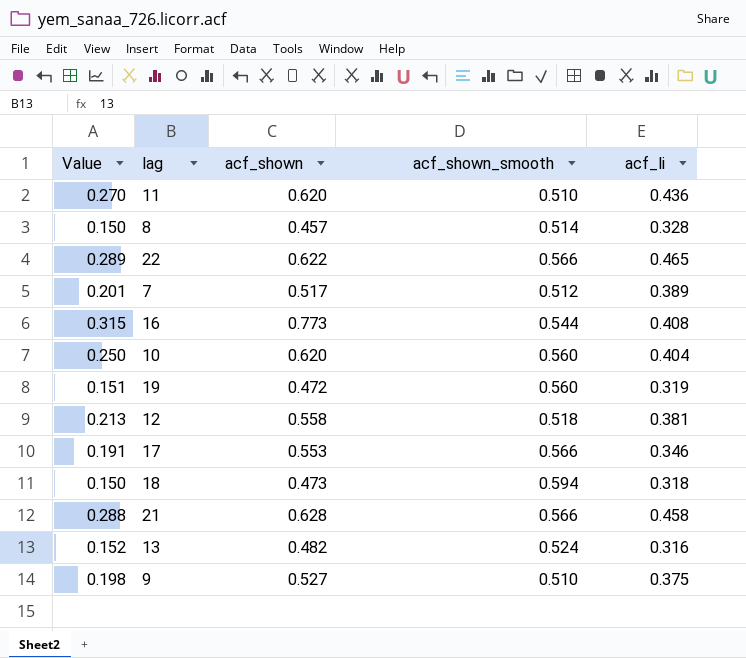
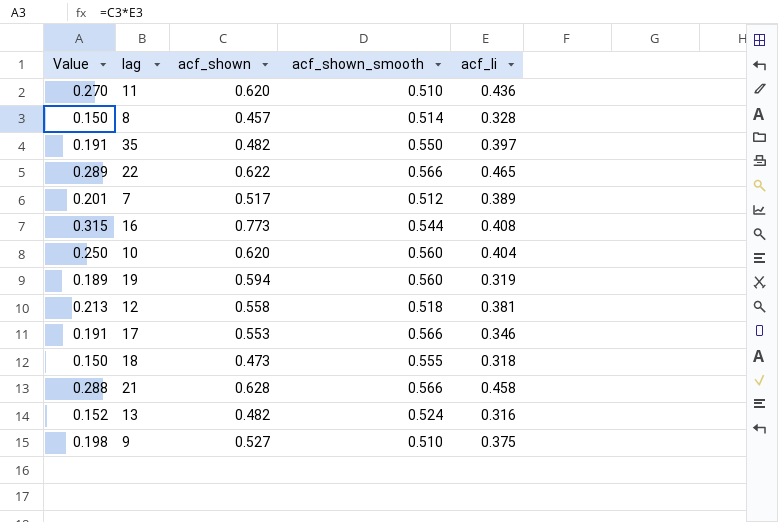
row 35: none -> 0.191 | 0.482 | 0.550 | 0.397
19 | Value: 0.151 -> 0.189
19 | acf_shown: 0.472 -> 0.594
18 | acf_shown_smooth: 0.594 -> 0.555

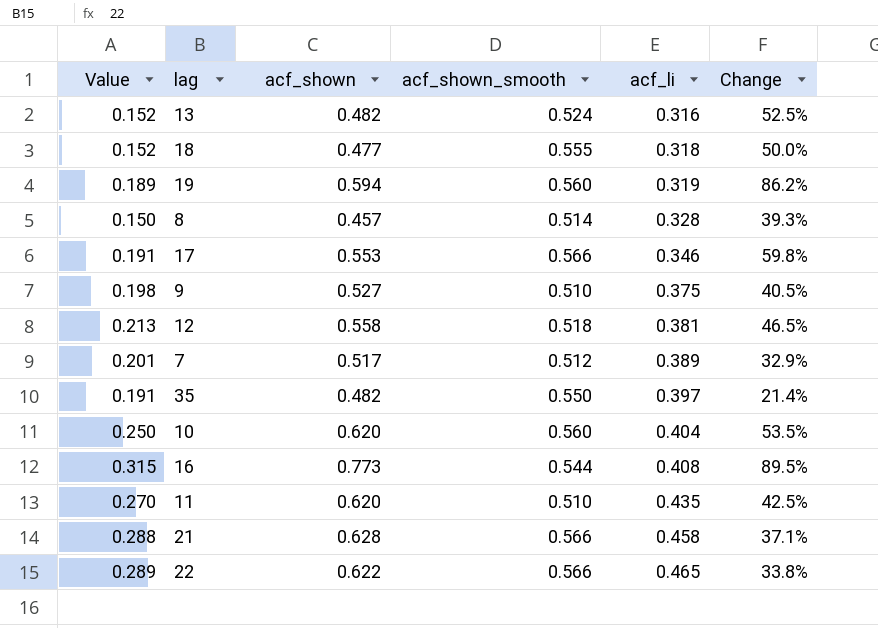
row order: none -> acf_li ascending
column Change | formula: none -> ([acf_shown] - [acf_li]) / [acf_li]
18 | Value: 0.150 -> 0.152
18 | acf_shown: 0.473 -> 0.477
11 | acf_li: 0.436 -> 0.435

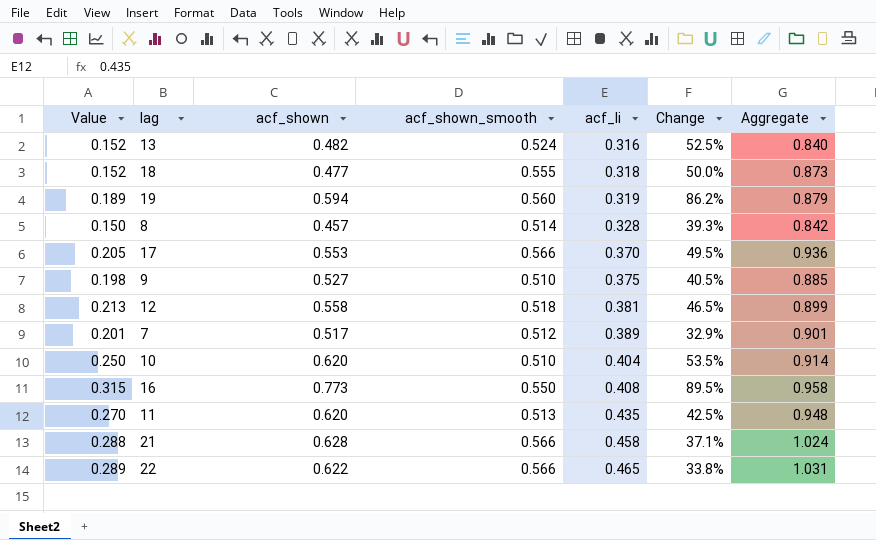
column Aggregate | formula: none -> [acf_shown_smooth] + [acf_li]
row 35: 0.191 | 0.482 | 0.550 | 0.397 | 21.4% -> none
17 | Value: 0.191 -> 0.205
17 | acf_li: 0.346 -> 0.370
17 | Change: 59.8% -> 49.5%
10 | acf_shown_smooth: 0.560 -> 0.510
16 | acf_shown_smooth: 0.544 -> 0.550
11 | acf_shown_smooth: 0.510 -> 0.513

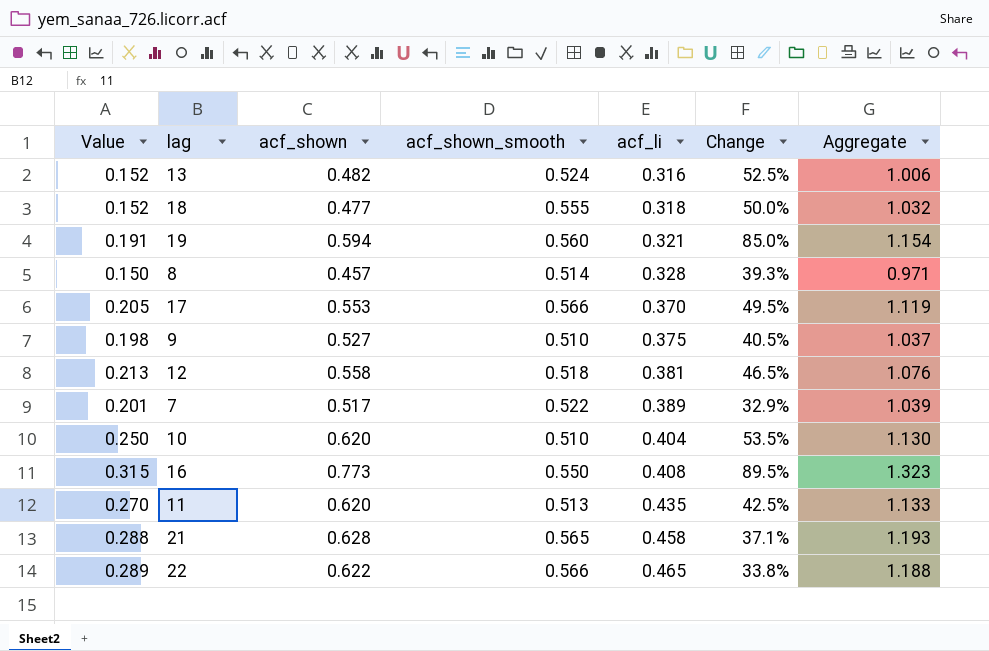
column Aggregate | formula: [acf_shown_smooth] + [acf_li] -> [acf_shown] + [acf_shown_smooth]
19 | Value: 0.189 -> 0.191
19 | acf_li: 0.319 -> 0.321
19 | Change: 86.2% -> 85.0%
7 | acf_shown_smooth: 0.512 -> 0.522
21 | acf_shown_smooth: 0.566 -> 0.565

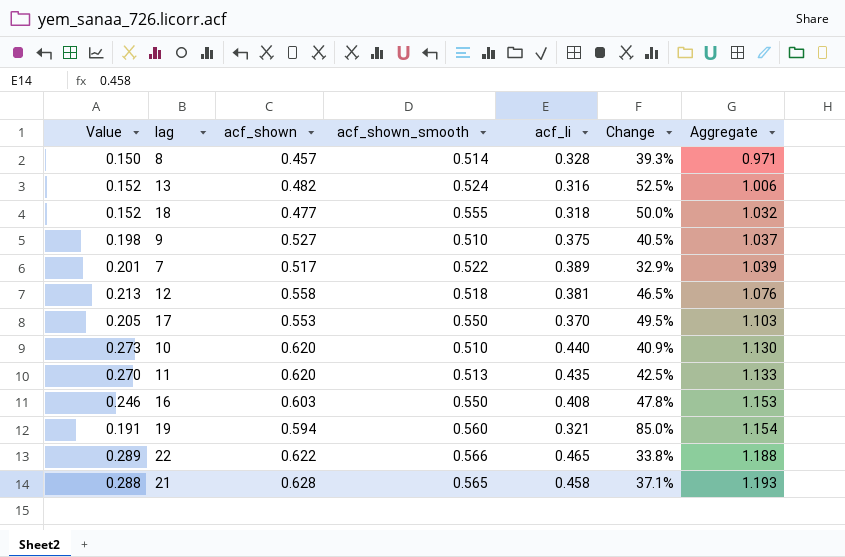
row order: acf_li ascending -> Aggregate ascending
17 | acf_shown_smooth: 0.566 -> 0.550
17 | Aggregate: 1.119 -> 1.103
10 | Value: 0.250 -> 0.273
10 | acf_li: 0.404 -> 0.440
10 | Change: 53.5% -> 40.9%
16 | Value: 0.315 -> 0.246
16 | acf_shown: 0.773 -> 0.603
16 | Change: 89.5% -> 47.8%
16 | Aggregate: 1.323 -> 1.153

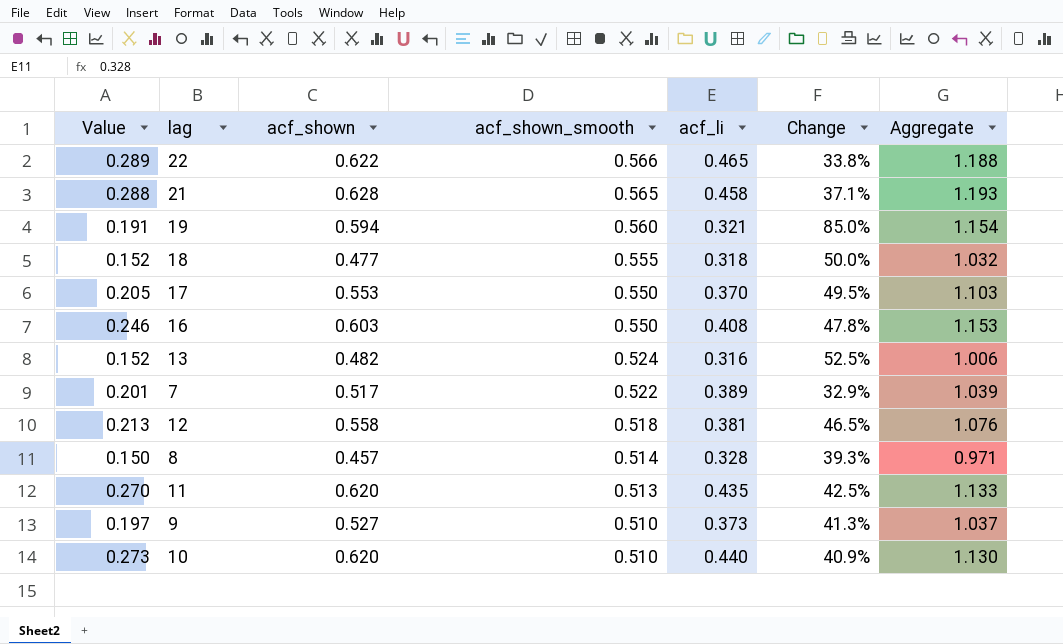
row order: Aggregate ascending -> acf_shown_smooth descending
9 | Value: 0.198 -> 0.197
9 | acf_li: 0.375 -> 0.373
9 | Change: 40.5% -> 41.3%

